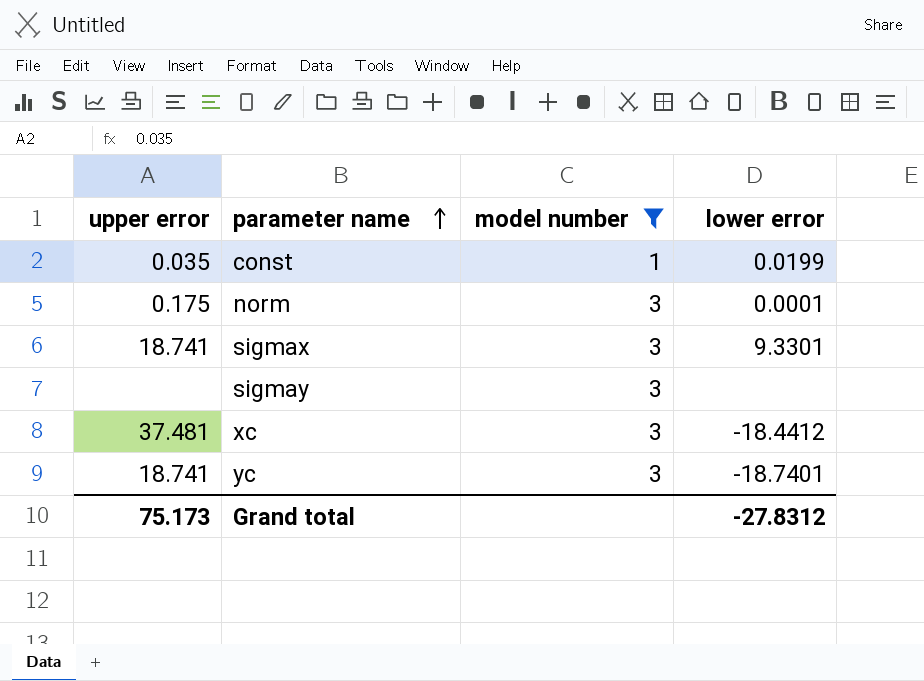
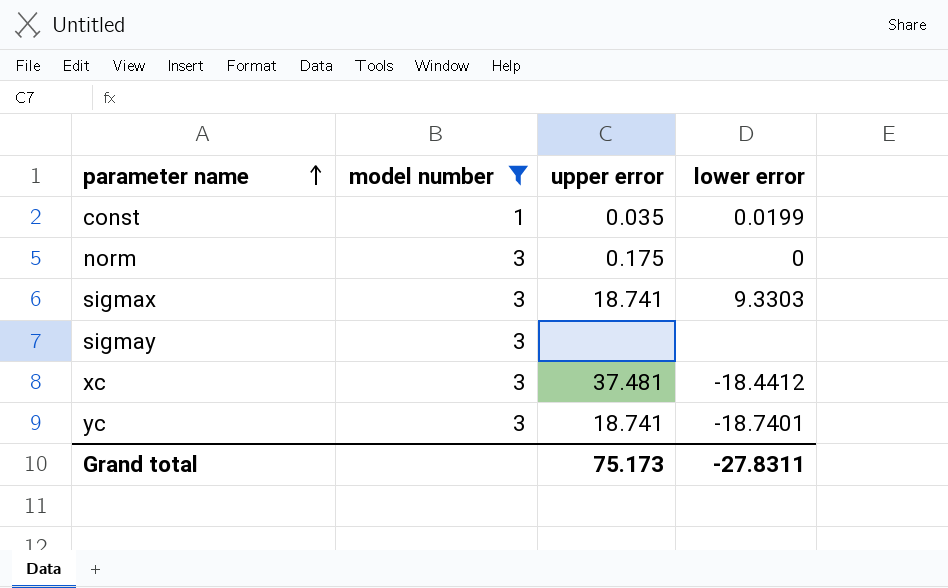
column upper error | position: 1 -> 3
norm | lower error: 0.0001 -> 0
sigmax | lower error: 9.3301 -> 9.3303
Grand total | lower error: -27.8312 -> -27.8311

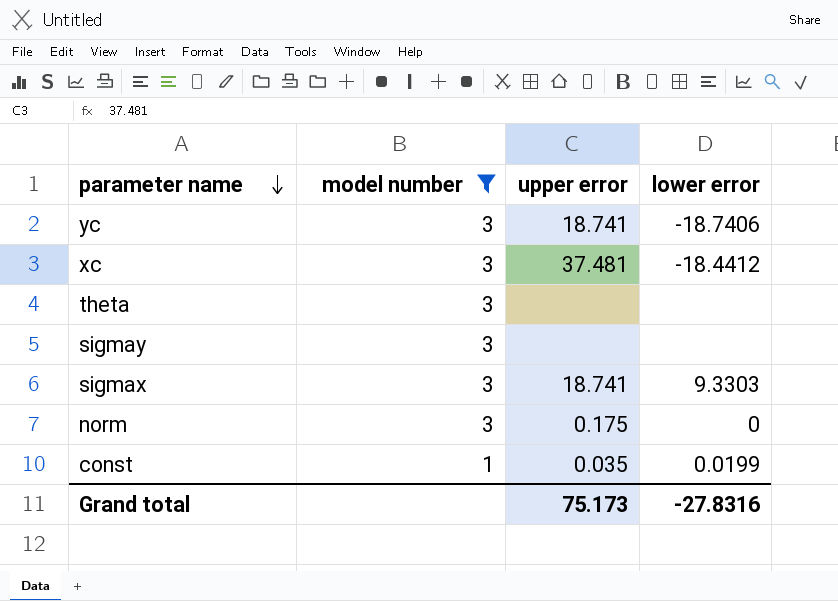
row order: parameter name ascending -> parameter name descending
yc | lower error: -18.7401 -> -18.7406
row theta: none -> 3 | none | none
Grand total | lower error: -27.8311 -> -27.8316

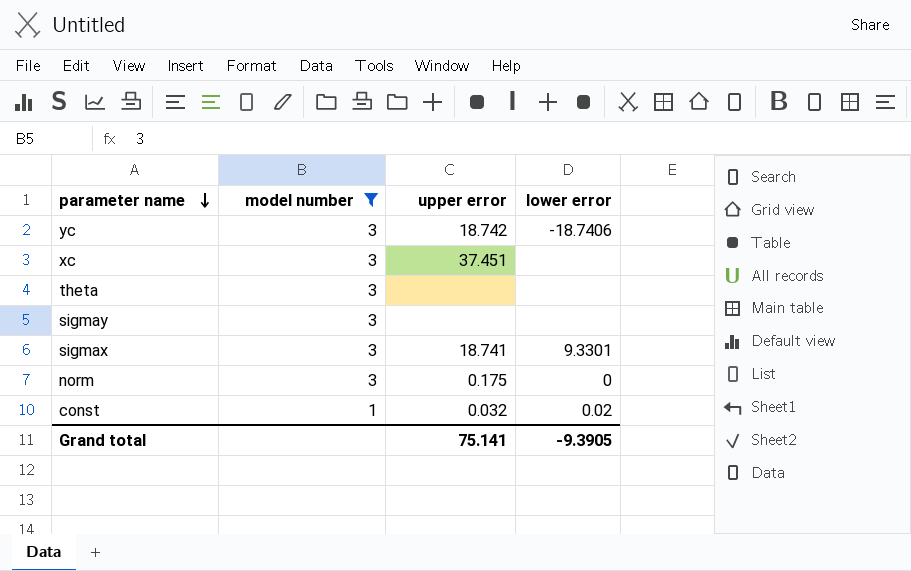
yc | upper error: 18.741 -> 18.742
xc | upper error: 37.481 -> 37.451
xc | lower error: -18.4412 -> none
sigmax | lower error: 9.3303 -> 9.3301
const | upper error: 0.035 -> 0.032
const | lower error: 0.0199 -> 0.02
Grand total | upper error: 75.173 -> 75.141
Grand total | lower error: -27.8316 -> -9.3905

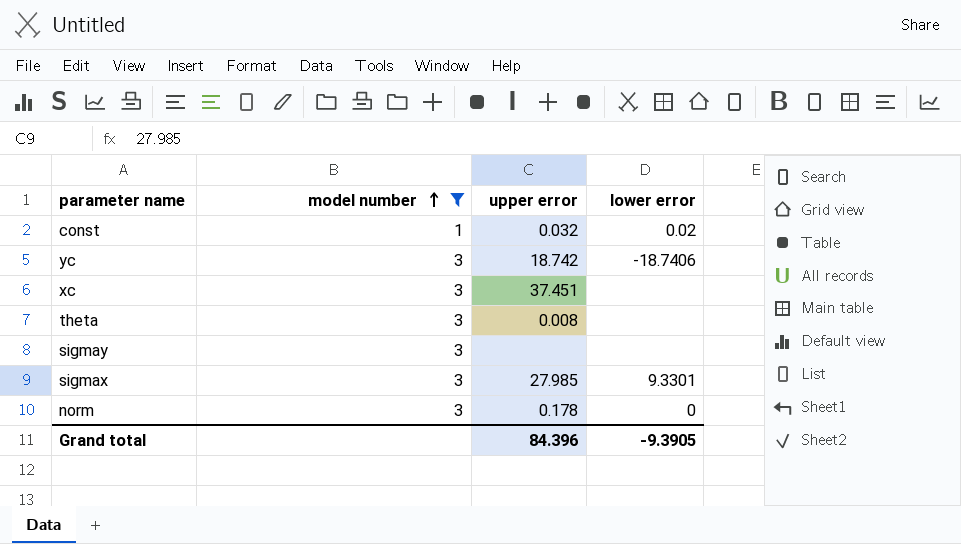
row order: parameter name descending -> model number ascending
theta | upper error: none -> 0.008
sigmax | upper error: 18.741 -> 27.985
norm | upper error: 0.175 -> 0.178
Grand total | upper error: 75.141 -> 84.396

